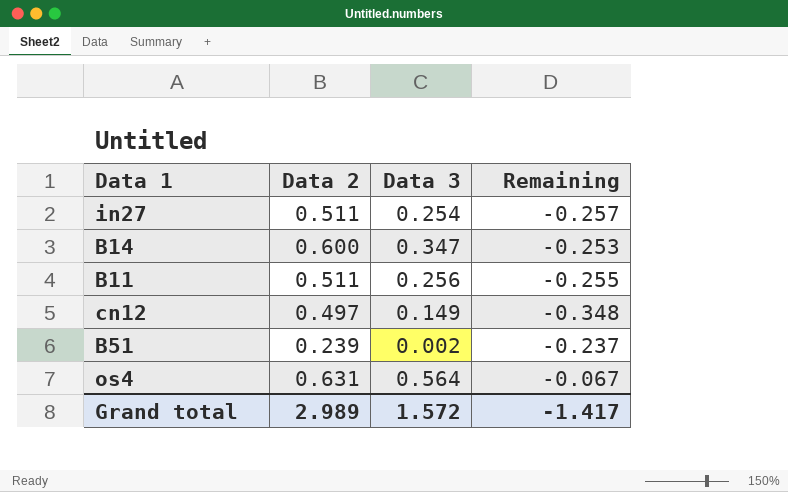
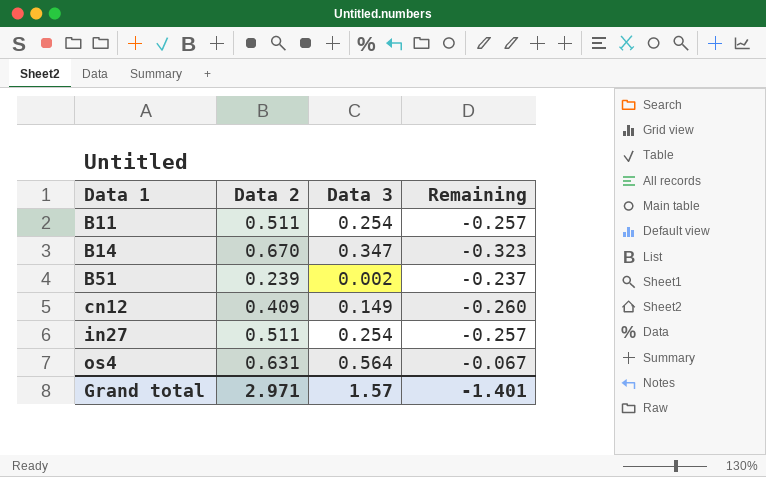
row order: none -> Data 1 ascending
B11 | Data 3: 0.256 -> 0.254
B11 | Remaining: -0.255 -> -0.257
B14 | Data 2: 0.600 -> 0.670
B14 | Remaining: -0.253 -> -0.323
cn12 | Data 2: 0.497 -> 0.409
cn12 | Remaining: -0.348 -> -0.260
Grand total | Data 2: 2.989 -> 2.971
Grand total | Data 3: 1.572 -> 1.57
Grand total | Remaining: -1.417 -> -1.401

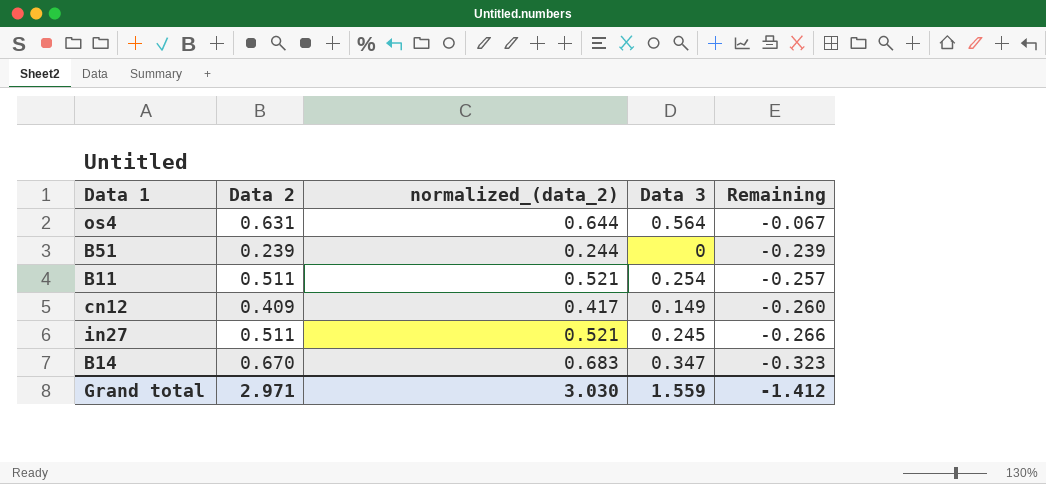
row order: Data 1 ascending -> Remaining descending
column normalized_(data_2) | formula: none -> [Data 2] * 1.02
B51 | Data 3: 0.002 -> 0
B51 | Remaining: -0.237 -> -0.239
in27 | Data 3: 0.254 -> 0.245
in27 | Remaining: -0.257 -> -0.266
Grand total | Data 3: 1.57 -> 1.559
Grand total | Remaining: -1.401 -> -1.412

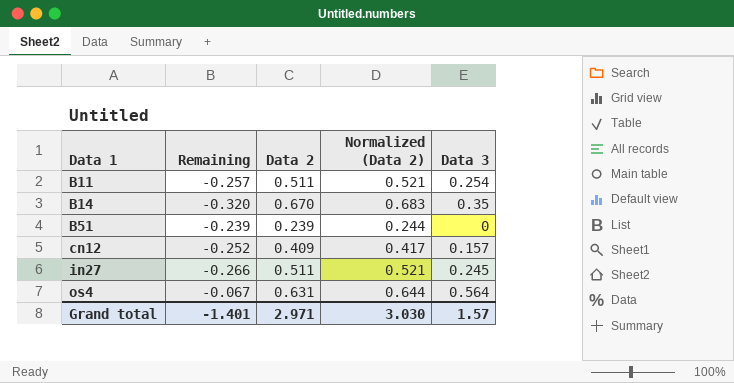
row order: Remaining descending -> Data 1 ascending
column Remaining | position: 5 -> 2
column name: normalized_(data_2) -> Normalized (Data 2)
B14 | Remaining: -0.323 -> -0.320
B14 | Data 3: 0.347 -> 0.35
cn12 | Remaining: -0.260 -> -0.252
cn12 | Data 3: 0.149 -> 0.157
Grand total | Remaining: -1.412 -> -1.401
Grand total | Data 3: 1.559 -> 1.57

